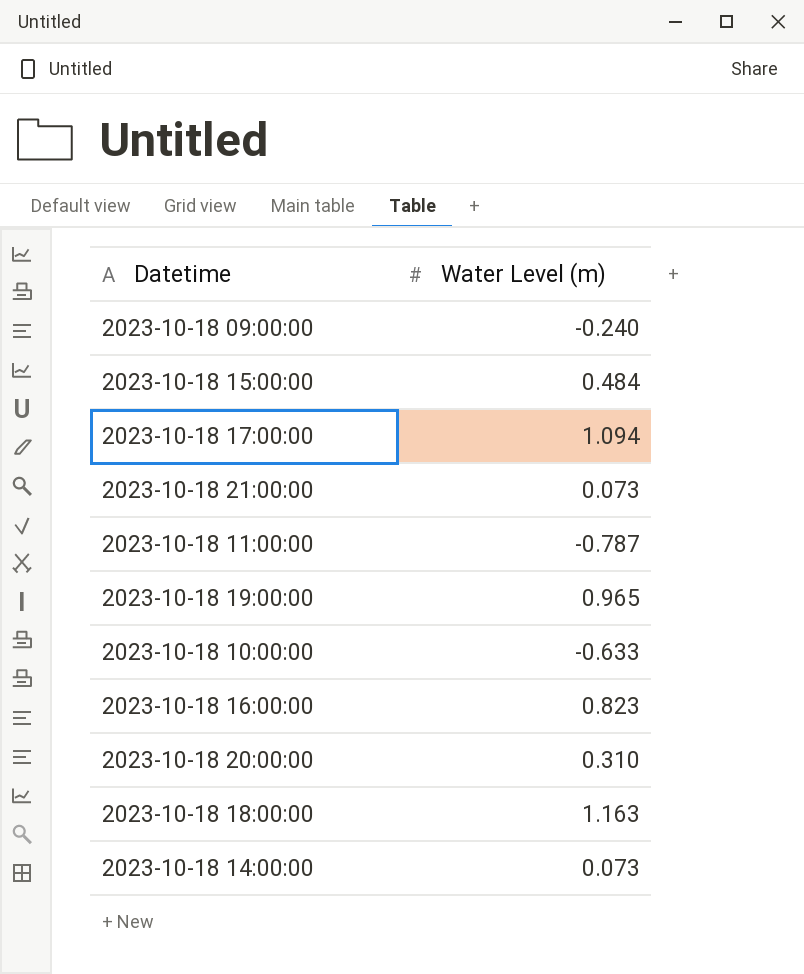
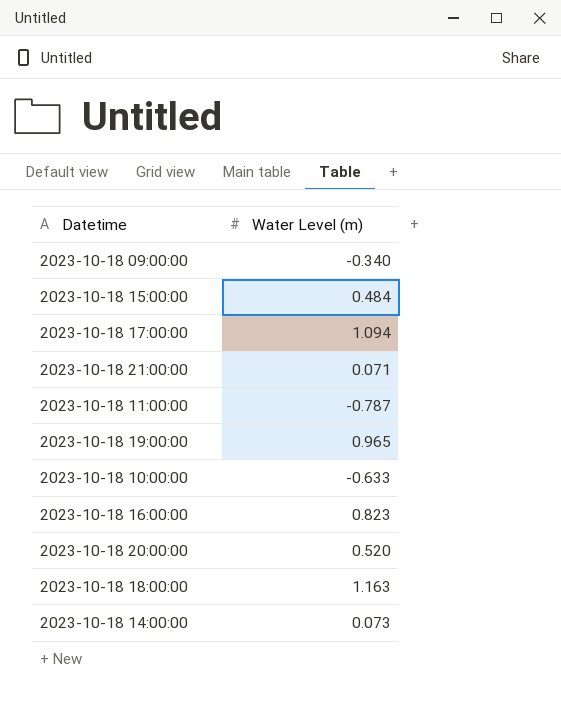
2023-10-18 09:00:00 | Water Level (m): -0.240 -> -0.340
2023-10-18 21:00:00 | Water Level (m): 0.073 -> 0.071
2023-10-18 20:00:00 | Water Level (m): 0.310 -> 0.520

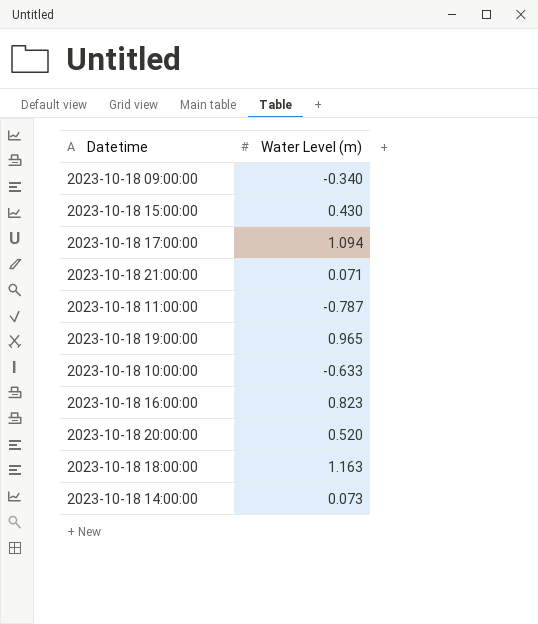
2023-10-18 15:00:00 | Water Level (m): 0.484 -> 0.430

